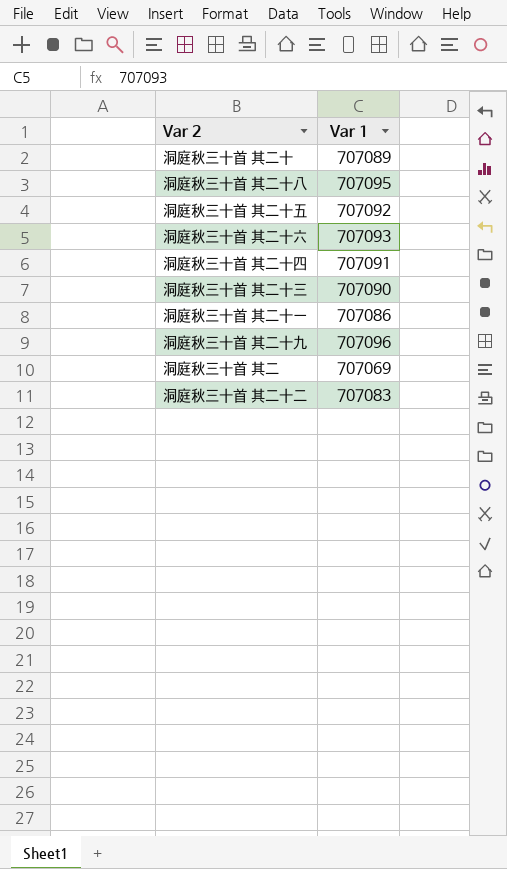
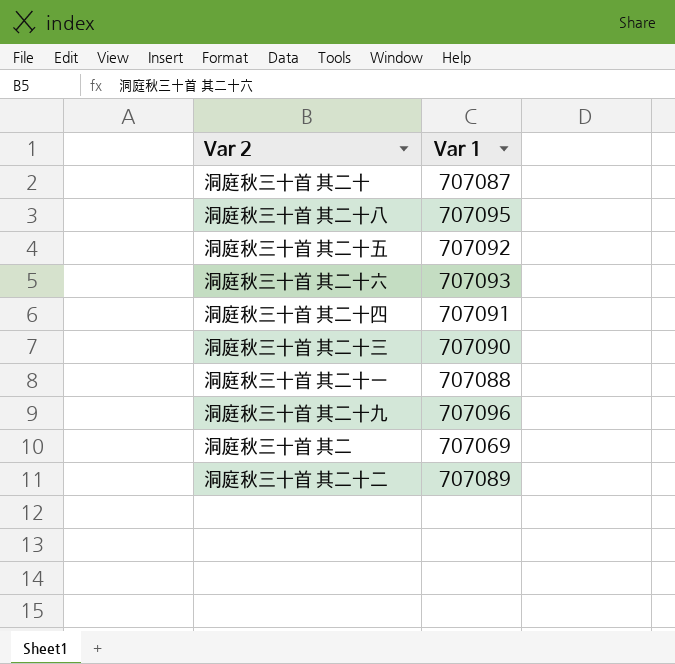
洞庭秋三十首 其二十 | Var 1: 707089 -> 707087
洞庭秋三十首 其二十一 | Var 1: 707086 -> 707088
洞庭秋三十首 其二十二 | Var 1: 707083 -> 707089

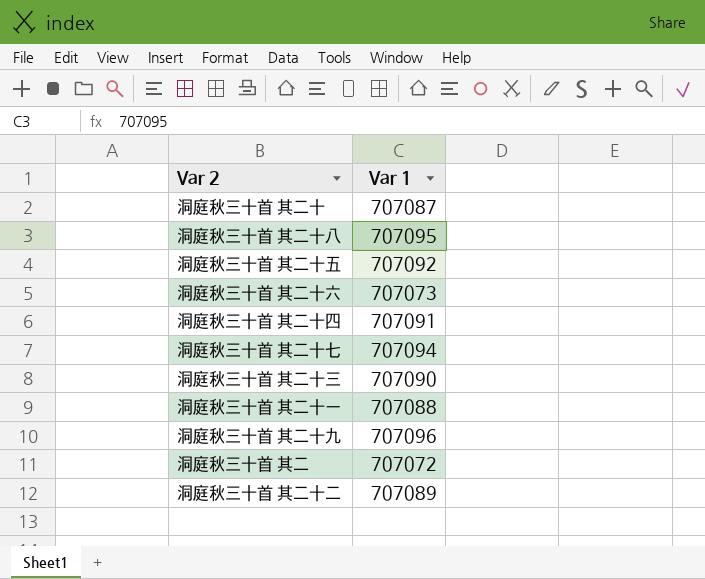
洞庭秋三十首 其二十六 | Var 1: 707093 -> 707073
row 洞庭秋三十首 其二十七: none -> 707094
洞庭秋三十首 其二 | Var 1: 707069 -> 707072

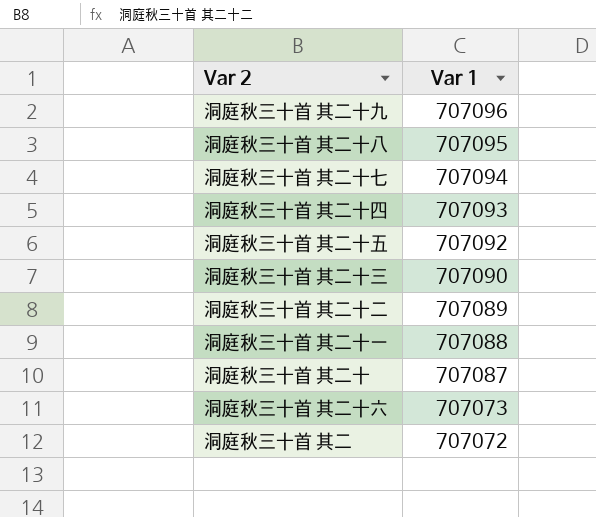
row order: none -> Var 1 descending
洞庭秋三十首 其二十四 | Var 1: 707091 -> 707093

